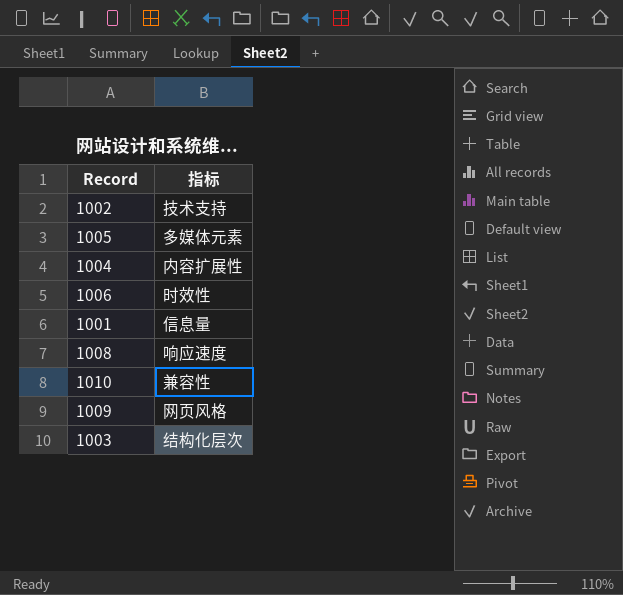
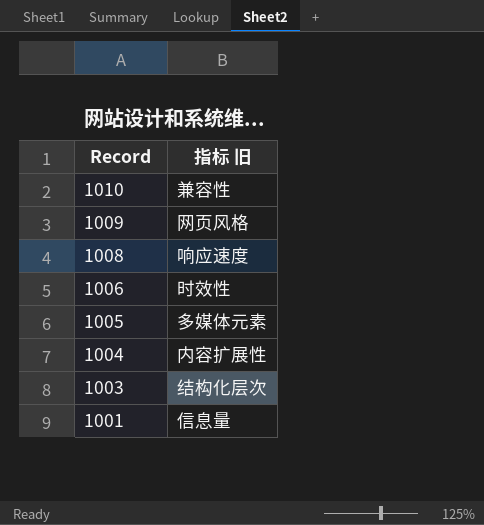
row order: none -> Record descending
column name: 指标 -> 指标 旧
row 1002: 技术支持 -> none

